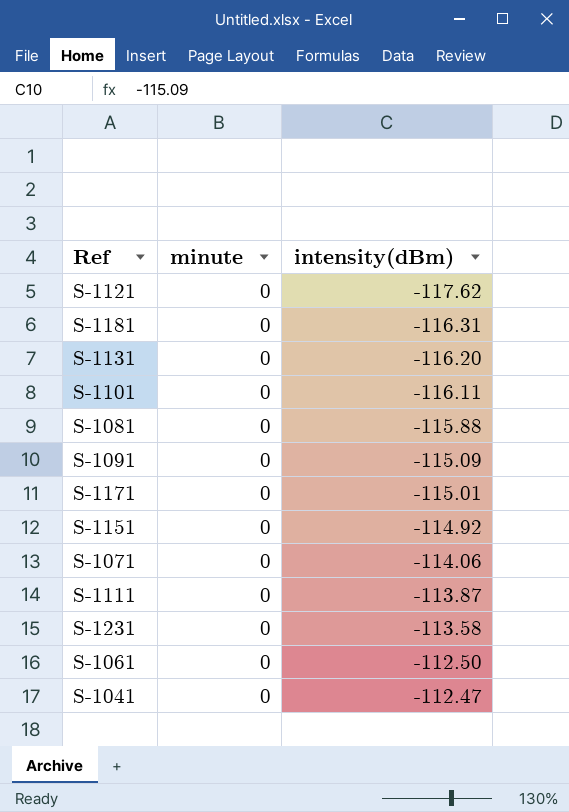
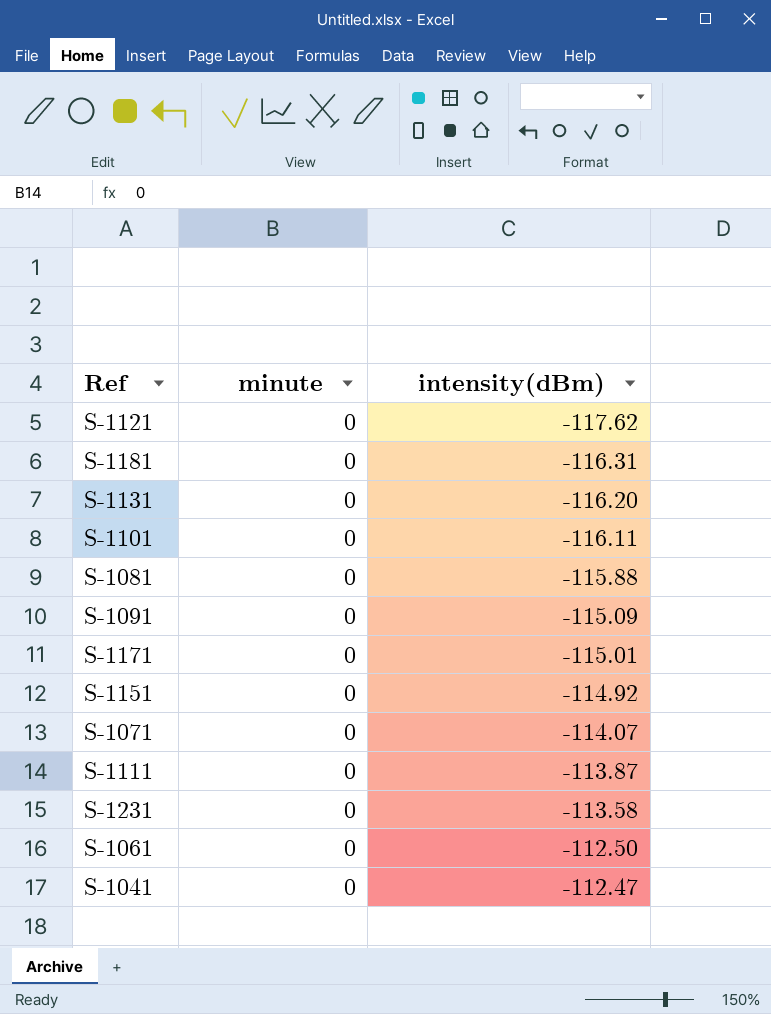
S-1071 | intensity(dBm): -114.06 -> -114.07

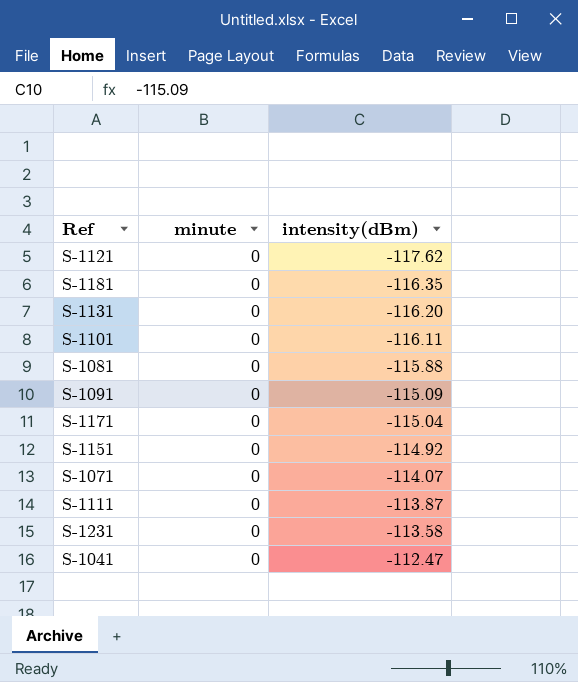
row S-1061: 0 | -112.50 -> none
S-1181 | intensity(dBm): -116.31 -> -116.35
S-1171 | intensity(dBm): -115.01 -> -115.04

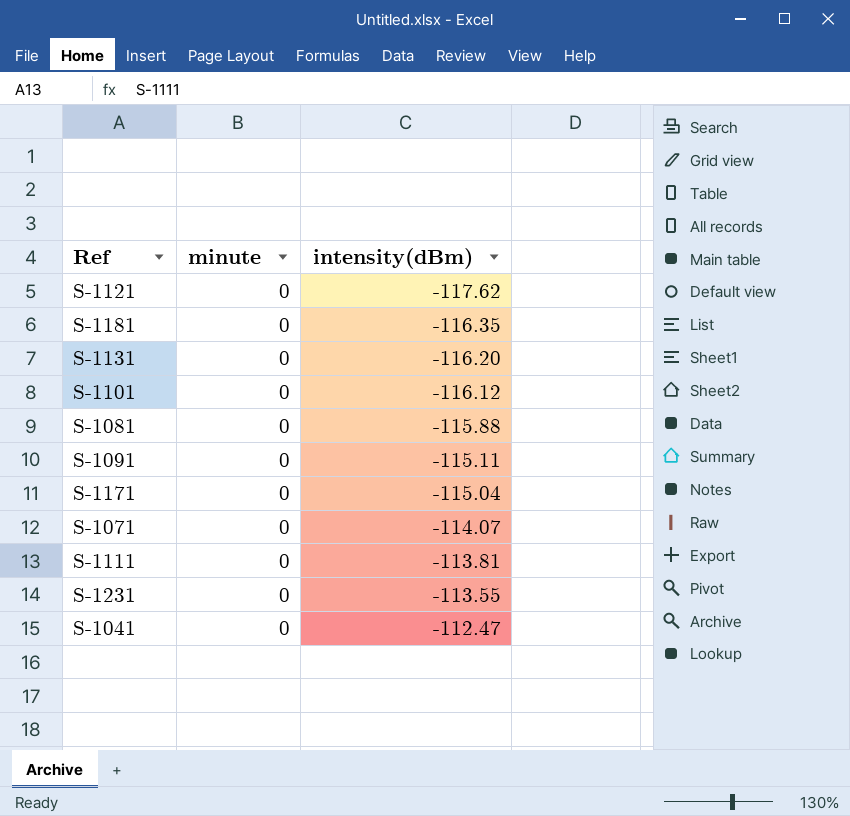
row S-1151: 0 | -114.92 -> none
S-1101 | intensity(dBm): -116.11 -> -116.12
S-1091 | intensity(dBm): -115.09 -> -115.11
S-1111 | intensity(dBm): -113.87 -> -113.81
S-1231 | intensity(dBm): -113.58 -> -113.55

